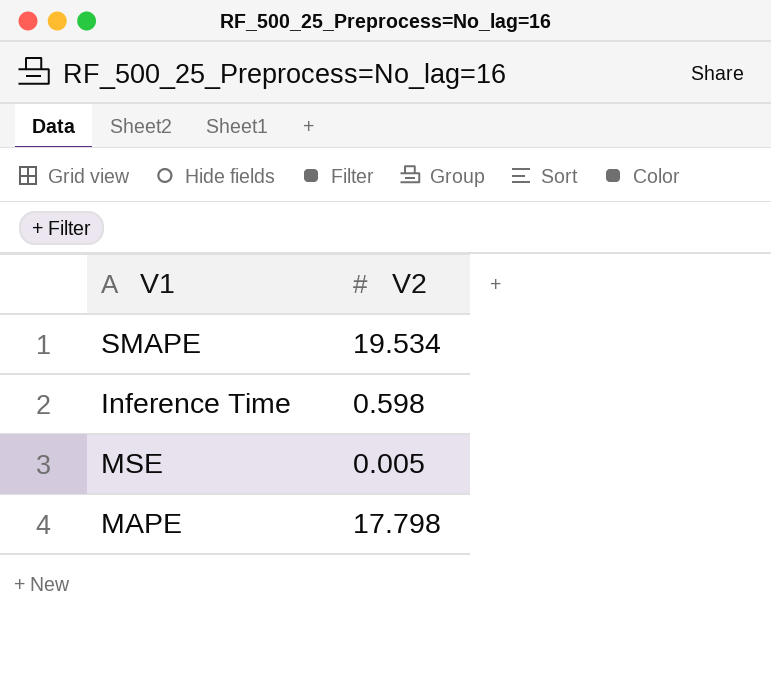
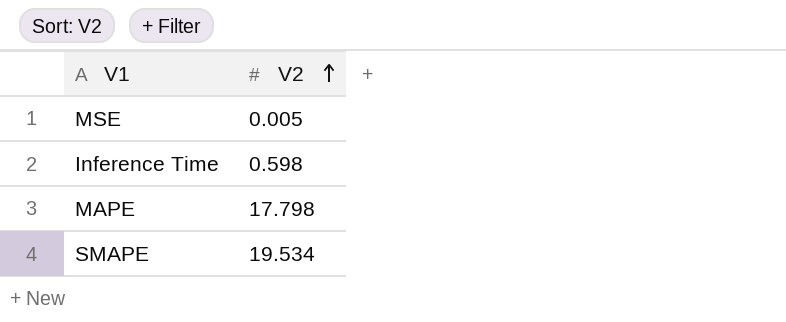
row order: none -> V2 ascending

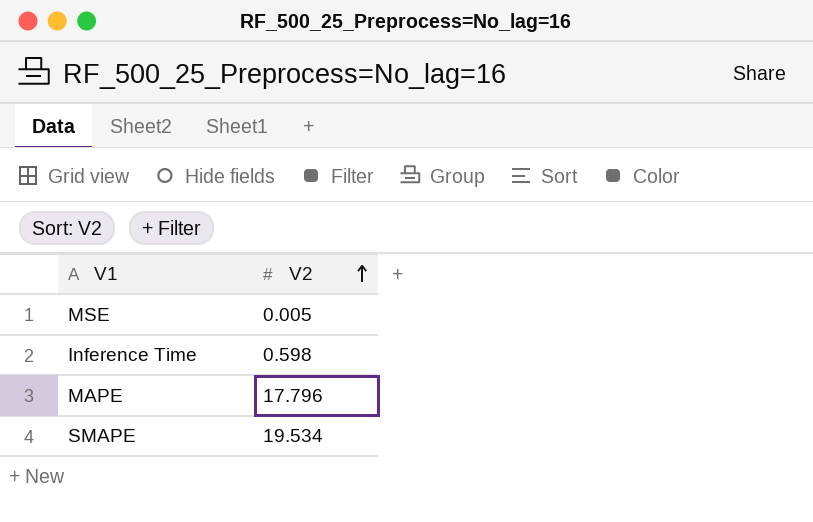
MAPE | V2: 17.798 -> 17.796

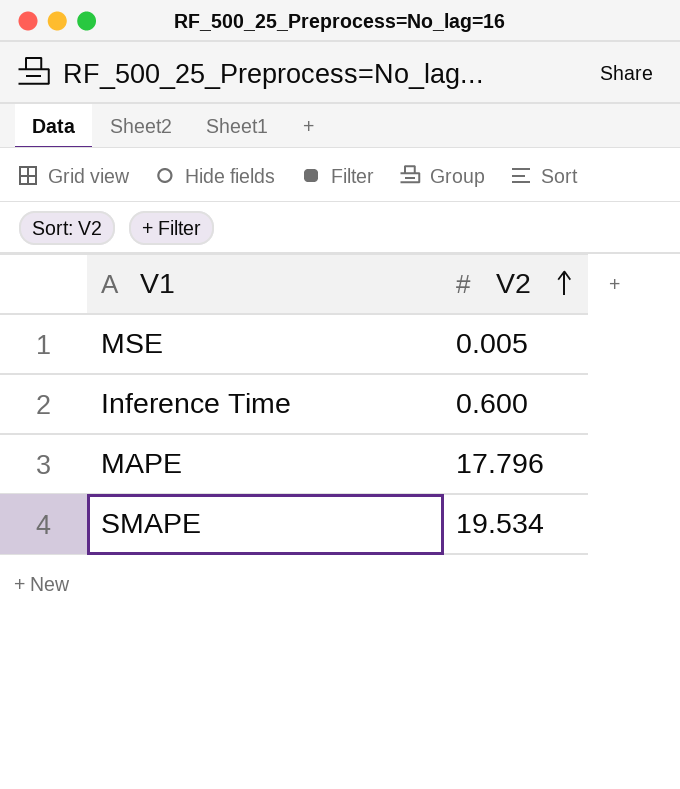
Inference Time | V2: 0.598 -> 0.600

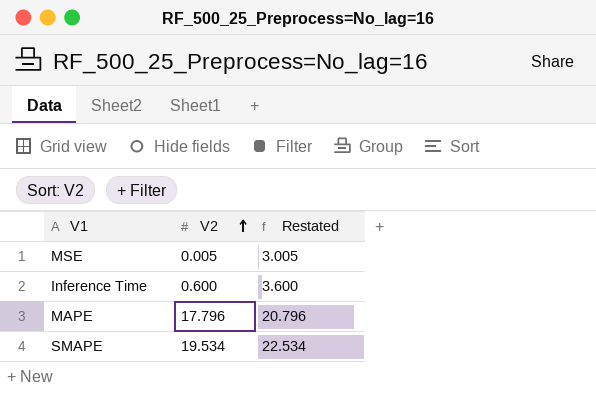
column Restated | formula: none -> [V2] + 3

